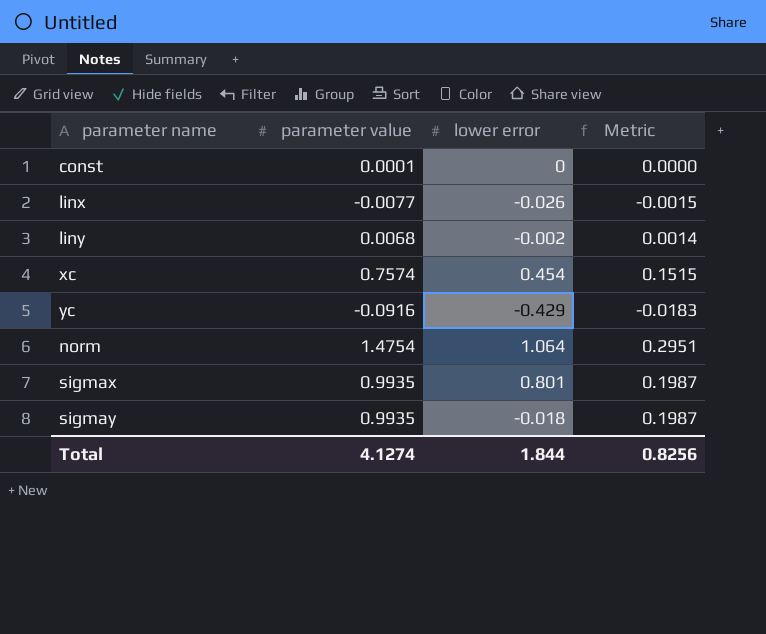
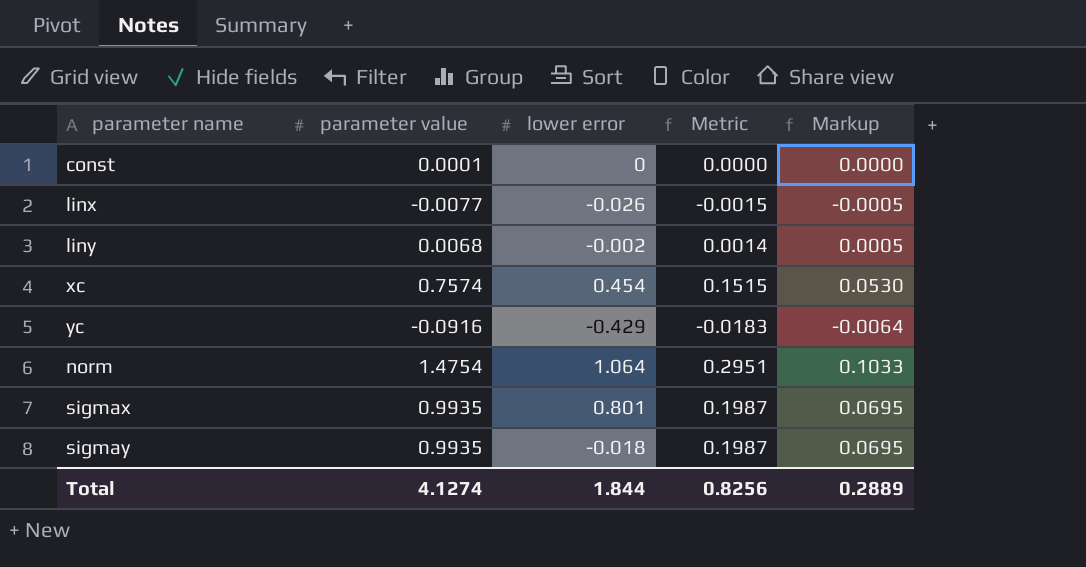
column Markup | formula: none -> [parameter value] * 0.07

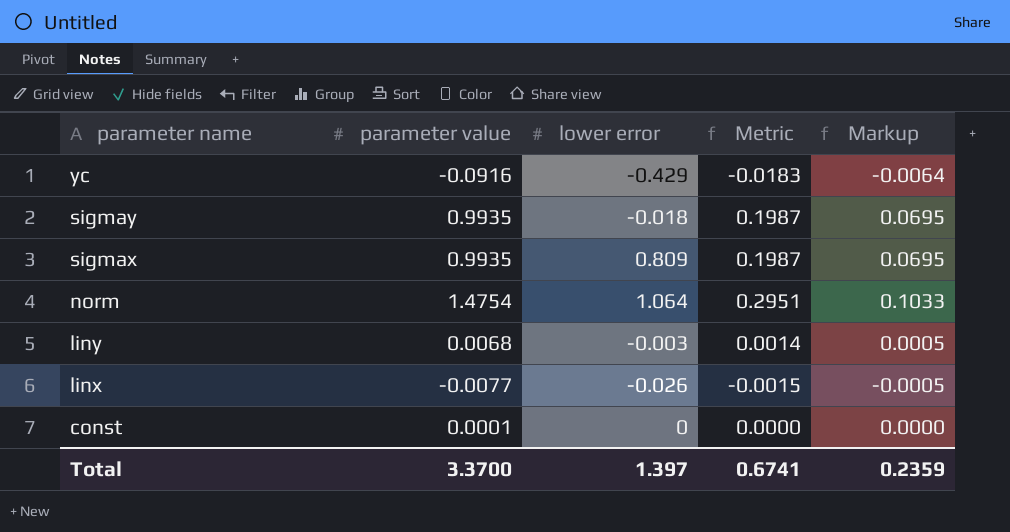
row order: none -> parameter name descending
row xc: 0.7574 | 0.454 | 0.1515 | 0.0530 -> none
sigmax | lower error: 0.801 -> 0.809
liny | lower error: -0.002 -> -0.003
Total | parameter value: 4.1274 -> 3.3700
Total | lower error: 1.844 -> 1.397
Total | Metric: 0.8256 -> 0.6741
Total | Markup: 0.2889 -> 0.2359

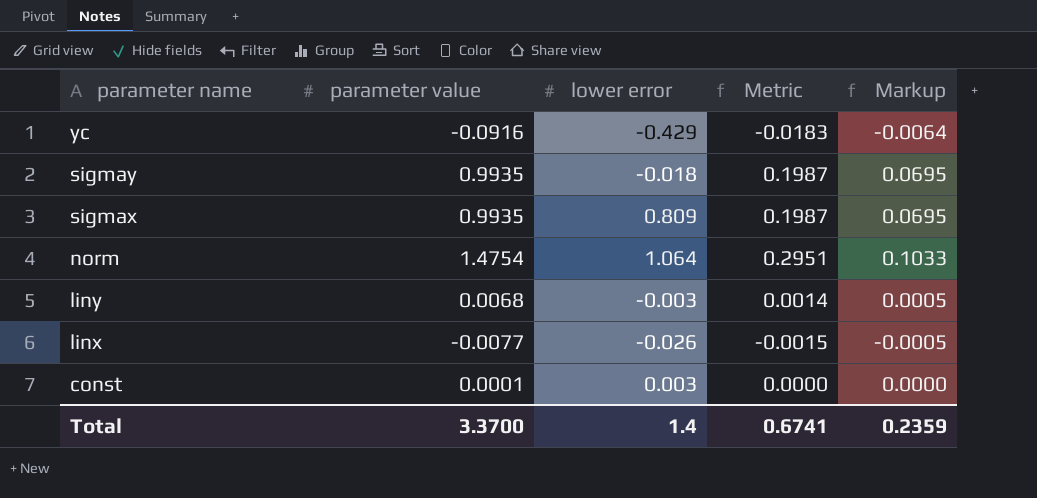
const | lower error: 0 -> 0.003
Total | lower error: 1.397 -> 1.4

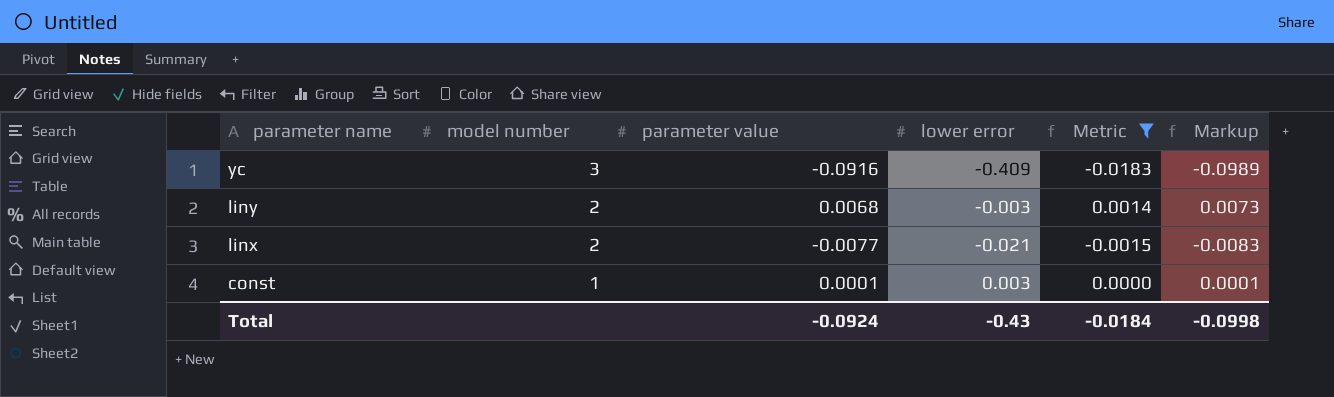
filter: none -> Metric <= 0.0014
column model number | position: none -> 2
column Markup | formula: [parameter value] * 0.07 -> [parameter value] * 1.08
yc | lower error: -0.429 -> -0.409
linx | lower error: -0.026 -> -0.021
Total | parameter value: 3.3700 -> -0.0924
Total | lower error: 1.4 -> -0.43
Total | Metric: 0.6741 -> -0.0184
Total | Markup: 0.2359 -> -0.0998

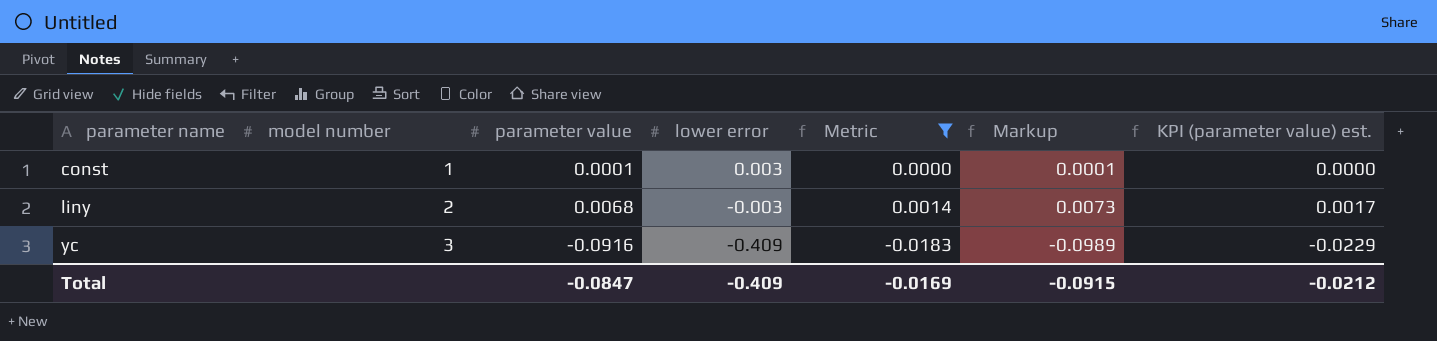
row order: parameter name descending -> parameter name ascending
column KPI (parameter value) est. | formula: none -> [parameter value] * 0.25
row linx: 2 | -0.0077 | -0.021 | -0.0015 | -0.0083 -> none
Total | parameter value: -0.0924 -> -0.0847
Total | lower error: -0.43 -> -0.409
Total | Metric: -0.0184 -> -0.0169
Total | Markup: -0.0998 -> -0.0915

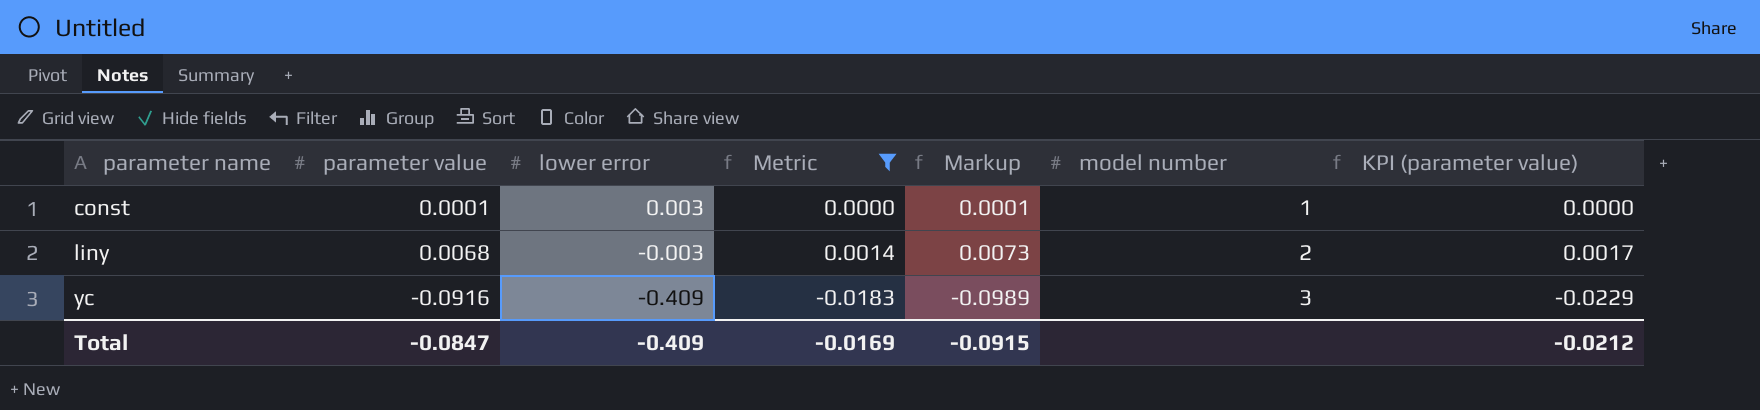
column model number | position: 2 -> 6
column name: KPI (parameter value) est. -> KPI (parameter value)

